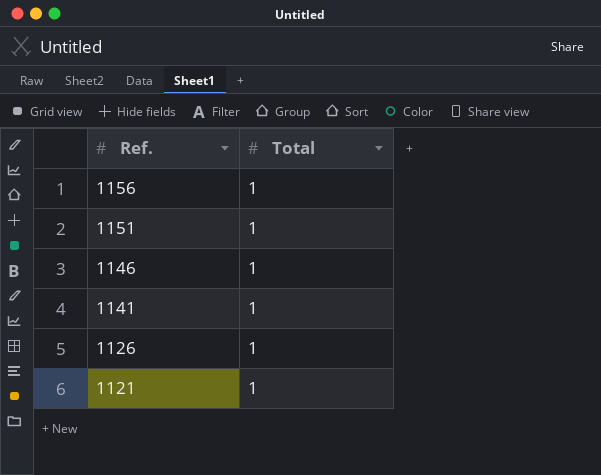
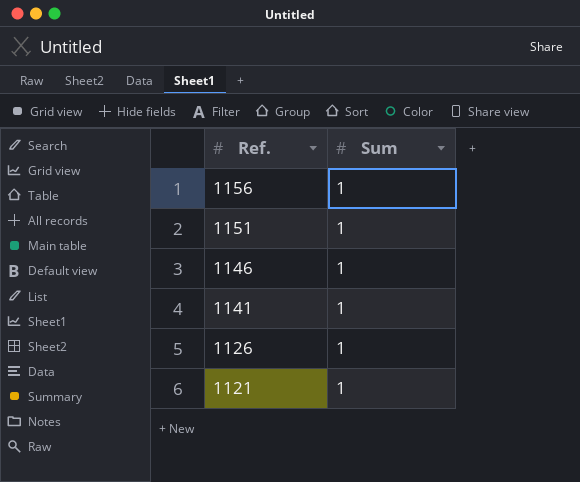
column name: Total -> Sum

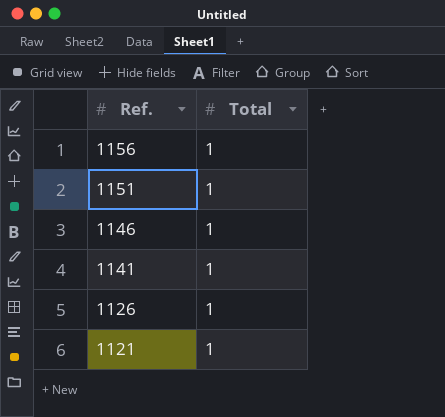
column name: Sum -> Total

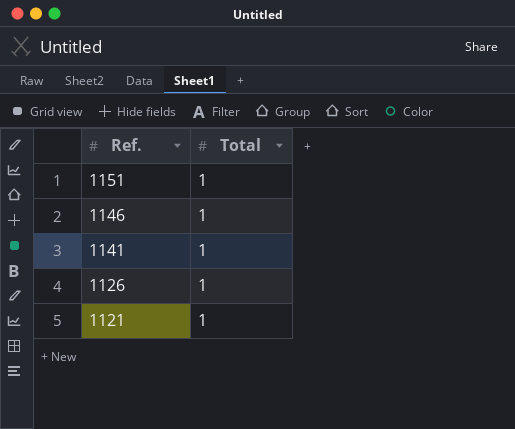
row 1156: 1 -> none

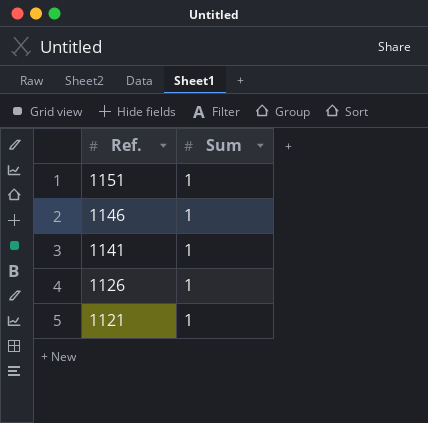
column name: Total -> Sum

